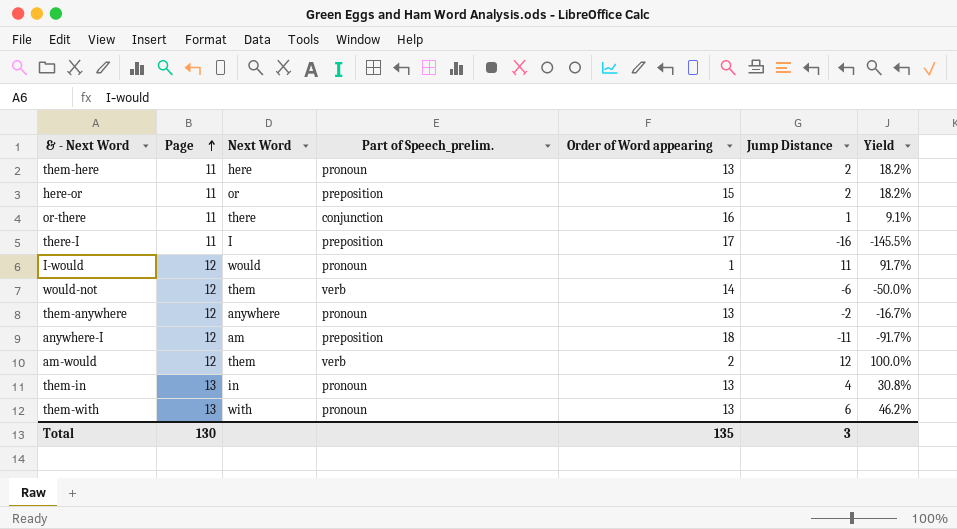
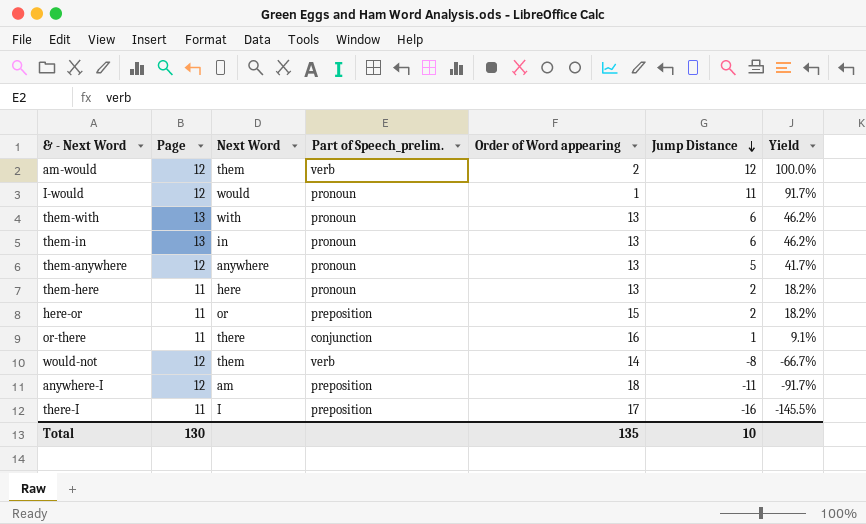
row order: Page ascending -> Jump Distance descending
them-in | Jump Distance: 4 -> 6
them-in | Yield: 30.8% -> 46.2%
them-anywhere | Jump Distance: -2 -> 5
them-anywhere | Yield: -16.7% -> 41.7%
would-not | Jump Distance: -6 -> -8
would-not | Yield: -50.0% -> -66.7%
Total | Jump Distance: 3 -> 10

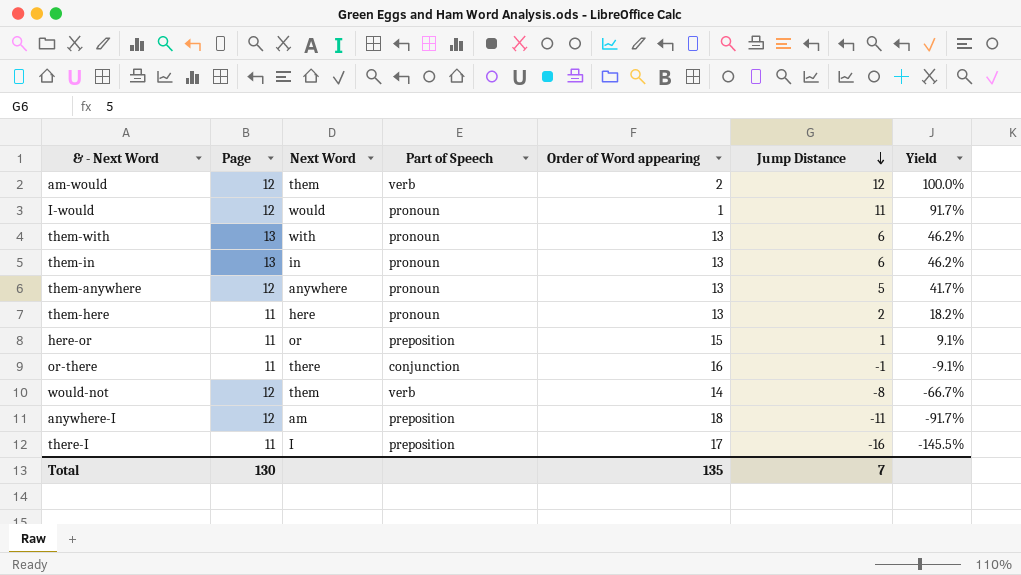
column name: Part of Speech_prelim. -> Part of Speech
here-or | Jump Distance: 2 -> 1
here-or | Yield: 18.2% -> 9.1%
or-there | Jump Distance: 1 -> -1
or-there | Yield: 9.1% -> -9.1%
Total | Jump Distance: 10 -> 7

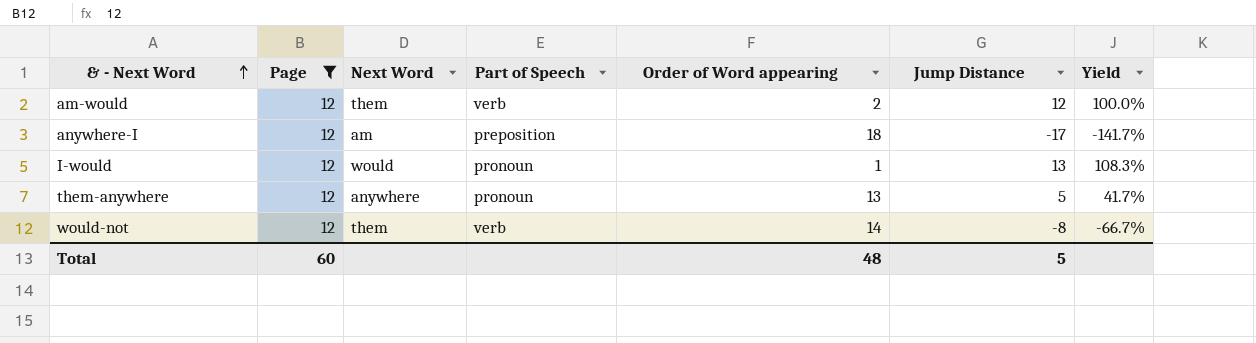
filter: none -> Page = 12
row order: Jump Distance descending -> & - Next Word ascending
anywhere-I | Jump Distance: -11 -> -17
anywhere-I | Yield: -91.7% -> -141.7%
I-would | Jump Distance: 11 -> 13
I-would | Yield: 91.7% -> 108.3%
Total | Page: 130 -> 60
Total | Order of Word appearing: 135 -> 48
Total | Jump Distance: 7 -> 5

